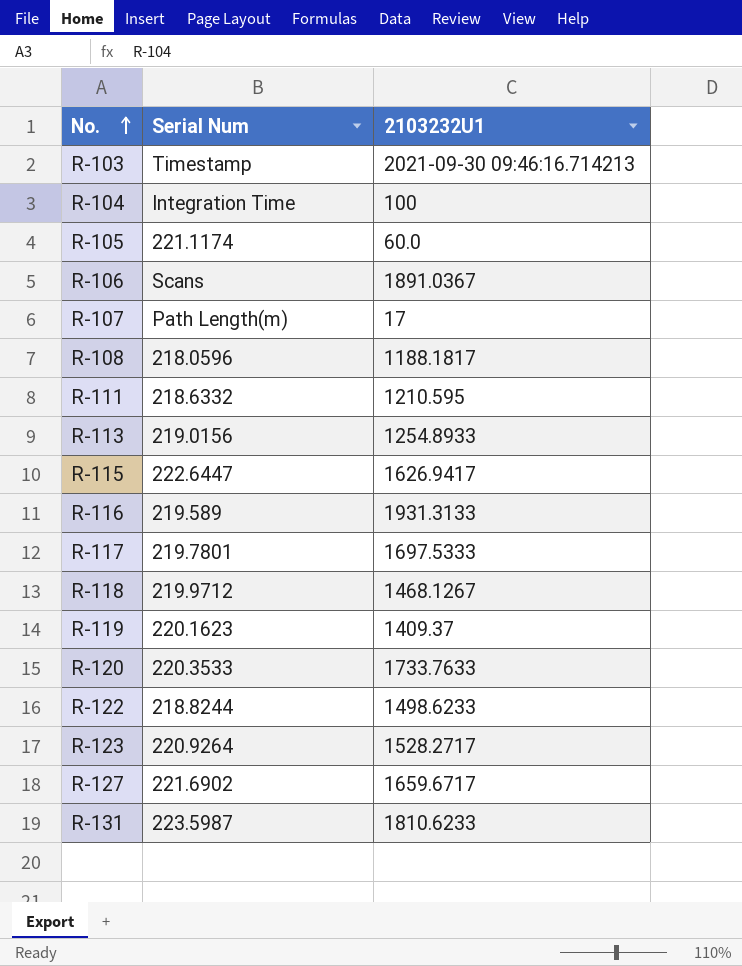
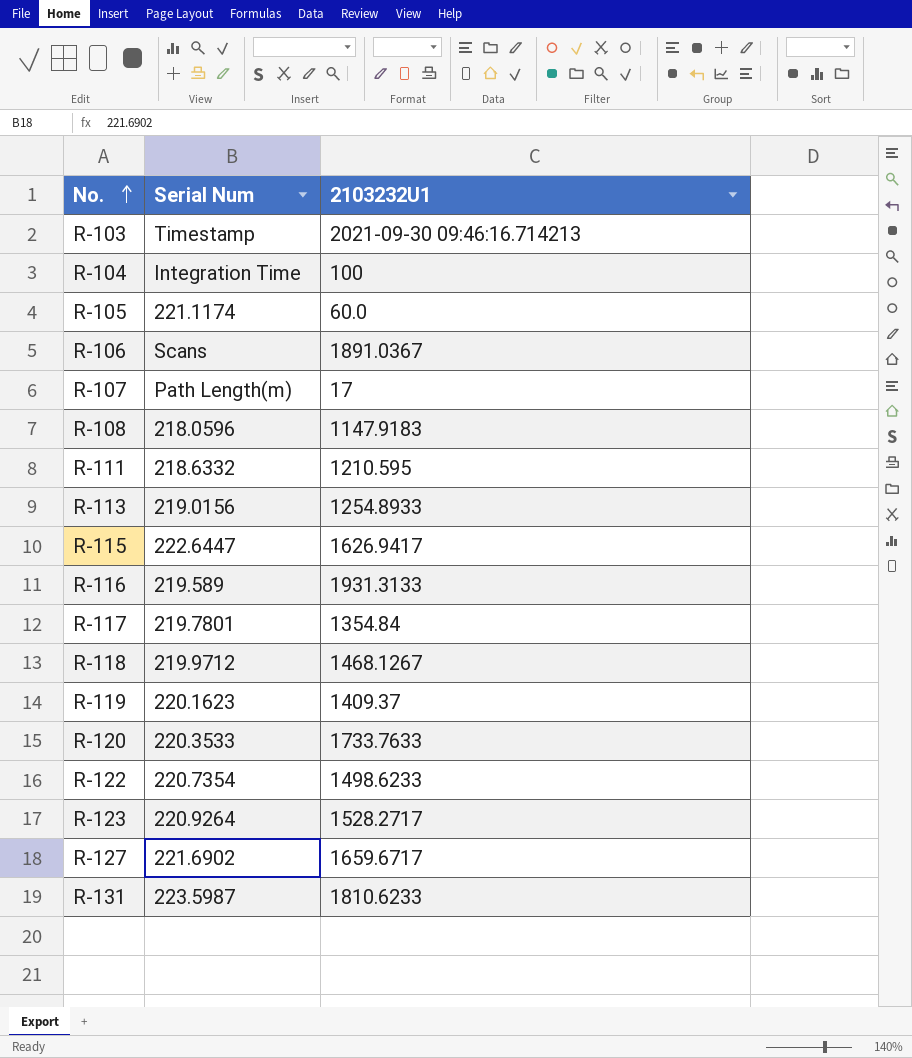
R-108 | 2103232U1: 1188.1817 -> 1147.9183
R-117 | 2103232U1: 1697.5333 -> 1354.84
R-122 | Serial Num: 218.8244 -> 220.7354

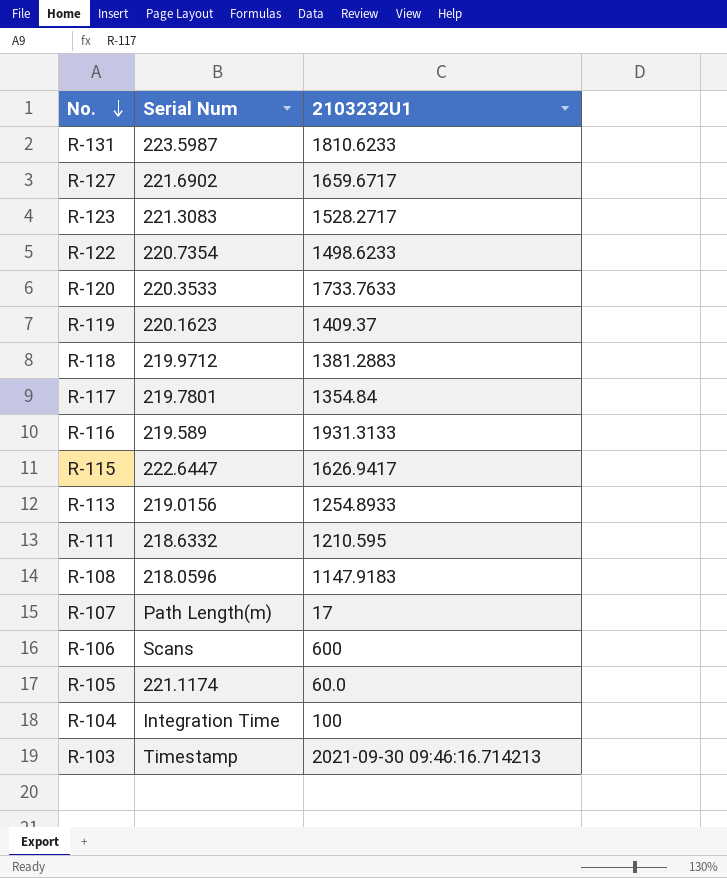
row order: No. ascending -> No. descending
R-123 | Serial Num: 220.9264 -> 221.3083
R-118 | 2103232U1: 1468.1267 -> 1381.2883
R-106 | 2103232U1: 1891.0367 -> 600

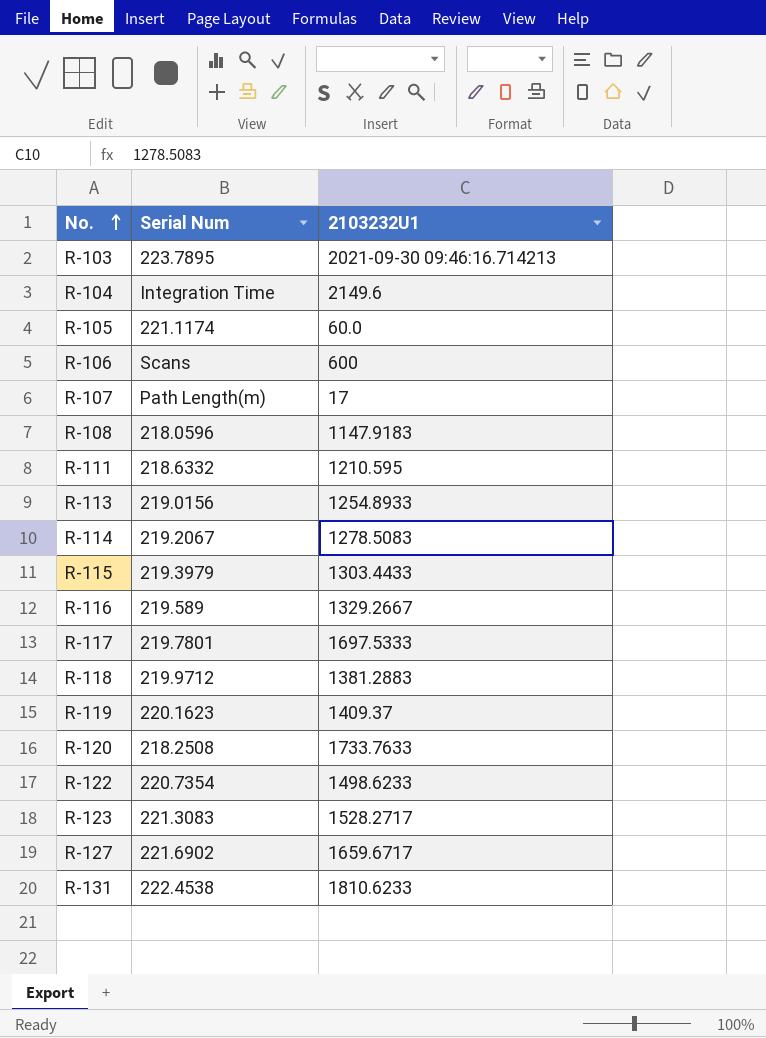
row order: No. descending -> No. ascending
R-103 | Serial Num: Timestamp -> 223.7895
R-104 | 2103232U1: 100 -> 2149.6
row R-114: none -> 219.2067 | 1278.5083
R-115 | Serial Num: 222.6447 -> 219.3979
R-115 | 2103232U1: 1626.9417 -> 1303.4433
R-116 | 2103232U1: 1931.3133 -> 1329.2667
R-117 | 2103232U1: 1354.84 -> 1697.5333
R-120 | Serial Num: 220.3533 -> 218.2508
R-131 | Serial Num: 223.5987 -> 222.4538

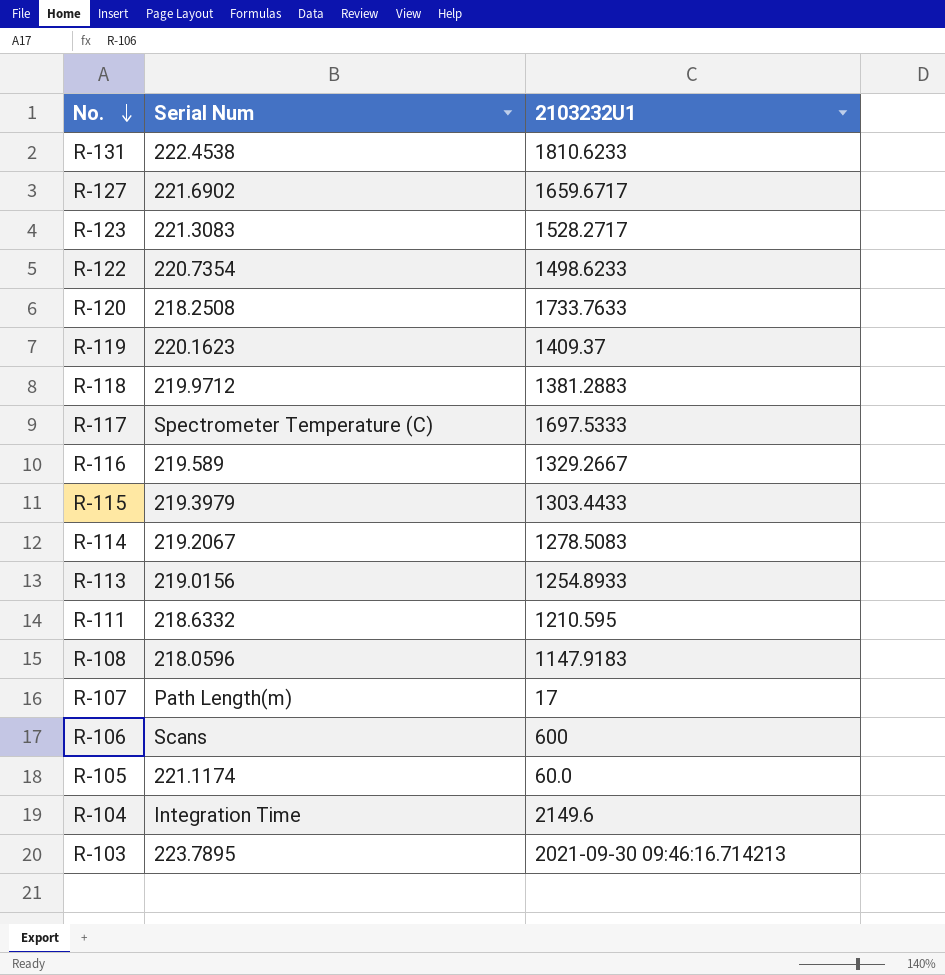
row order: No. ascending -> No. descending
R-117 | Serial Num: 219.7801 -> Spectrometer Temperature (C)

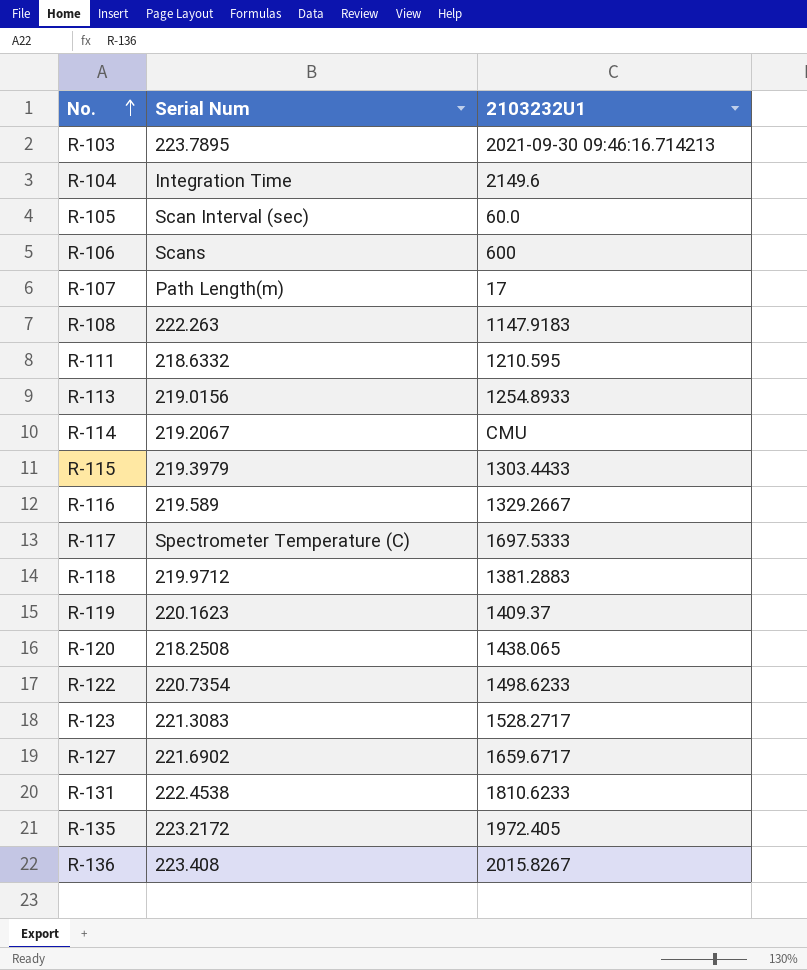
row order: No. descending -> No. ascending
R-105 | Serial Num: 221.1174 -> Scan Interval (sec)
R-108 | Serial Num: 218.0596 -> 222.263
R-114 | 2103232U1: 1278.5083 -> CMU
R-120 | 2103232U1: 1733.7633 -> 1438.065
row R-135: none -> 223.2172 | 1972.405
row R-136: none -> 223.408 | 2015.8267

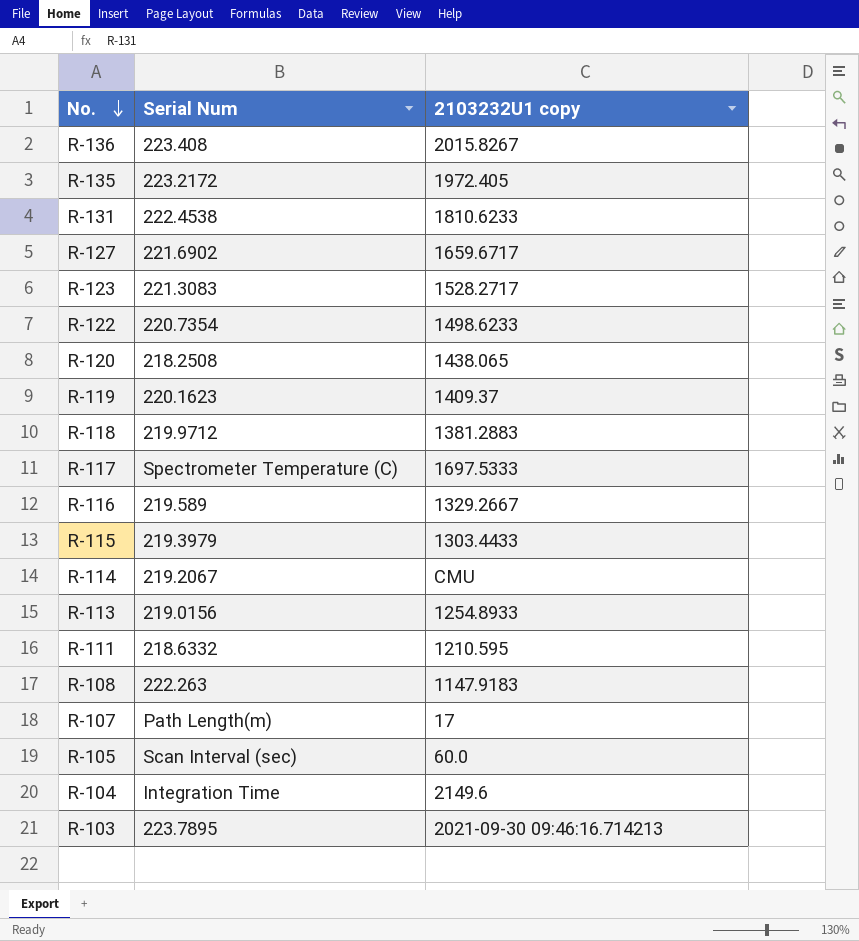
row order: No. ascending -> No. descending
column name: 2103232U1 -> 2103232U1 copy
row R-106: Scans | 600 -> none

